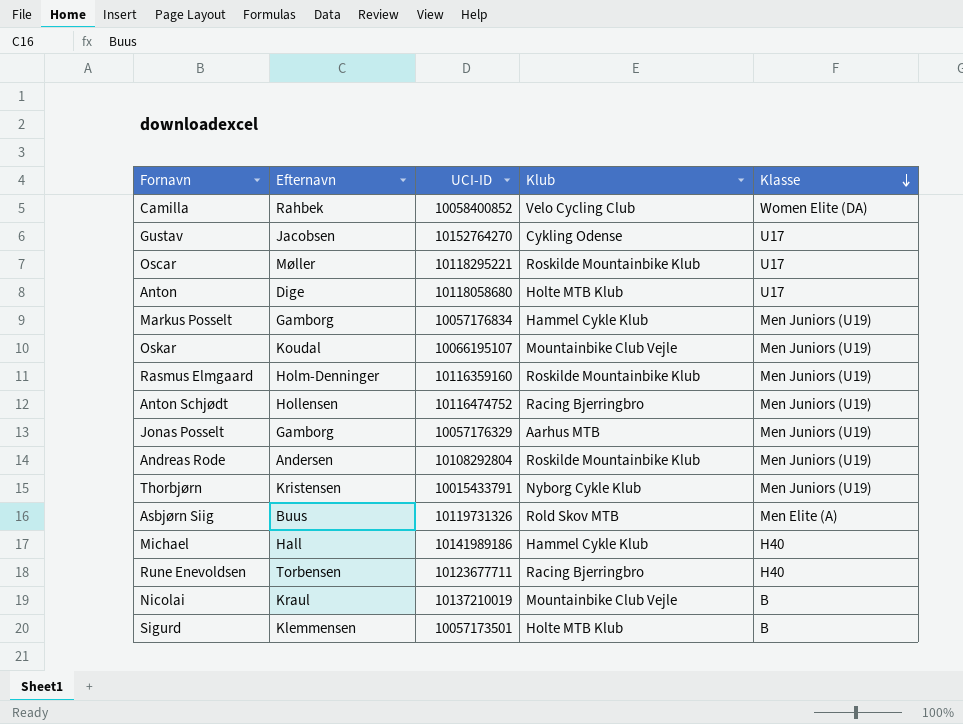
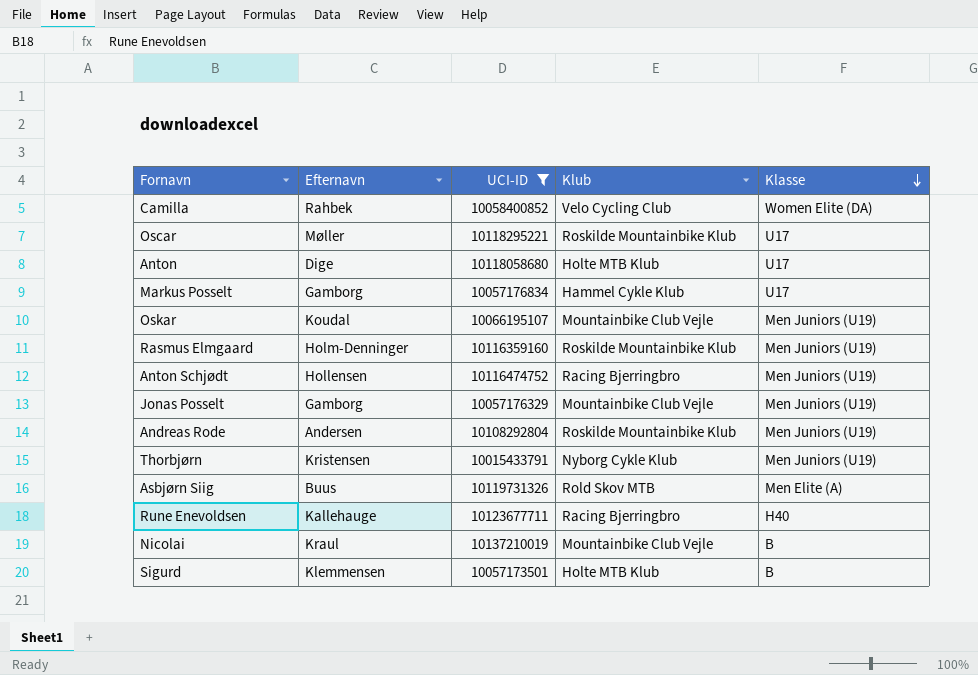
filter: none -> UCI-ID <= 10137210019
Markus Posselt | Klasse: Men Juniors (U19) -> U17
Jonas Posselt | Klub: Aarhus MTB -> Mountainbike Club Vejle
Rune Enevoldsen | Efternavn: Torbensen -> Kallehauge

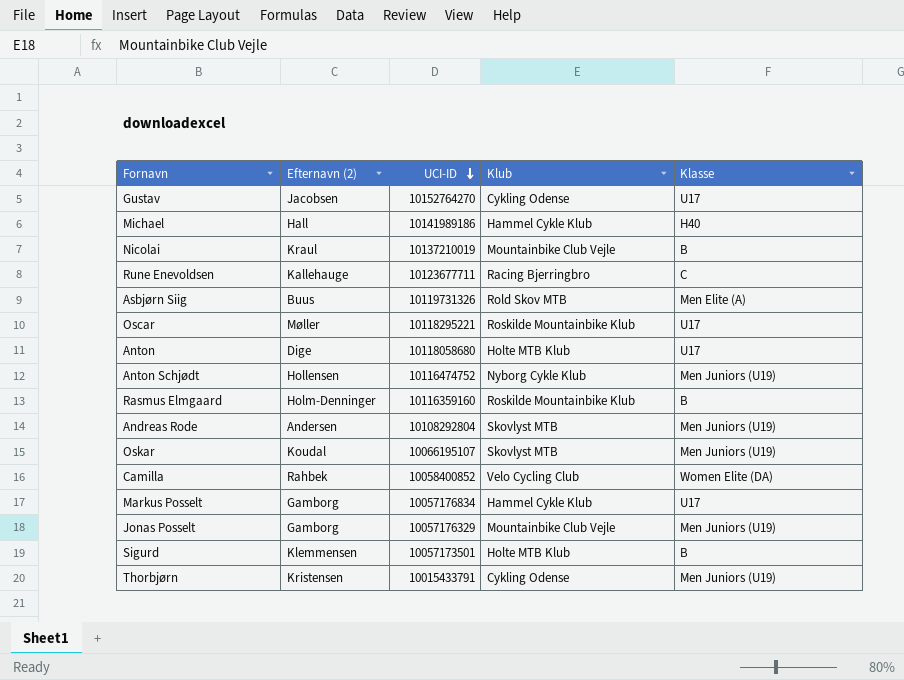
filter: UCI-ID <= 10137210019 -> none
row order: Klasse descending -> UCI-ID descending
column name: Efternavn -> Efternavn (2)
Rune Enevoldsen | Klasse: H40 -> C
Anton Schjødt | Klub: Racing Bjerringbro -> Nyborg Cykle Klub
Rasmus Elmgaard | Klasse: Men Juniors (U19) -> B
Andreas Rode | Klub: Roskilde Mountainbike Klub -> Skovlyst MTB
Oskar | Klub: Mountainbike Club Vejle -> Skovlyst MTB
Thorbjørn | Klub: Nyborg Cykle Klub -> Cykling Odense

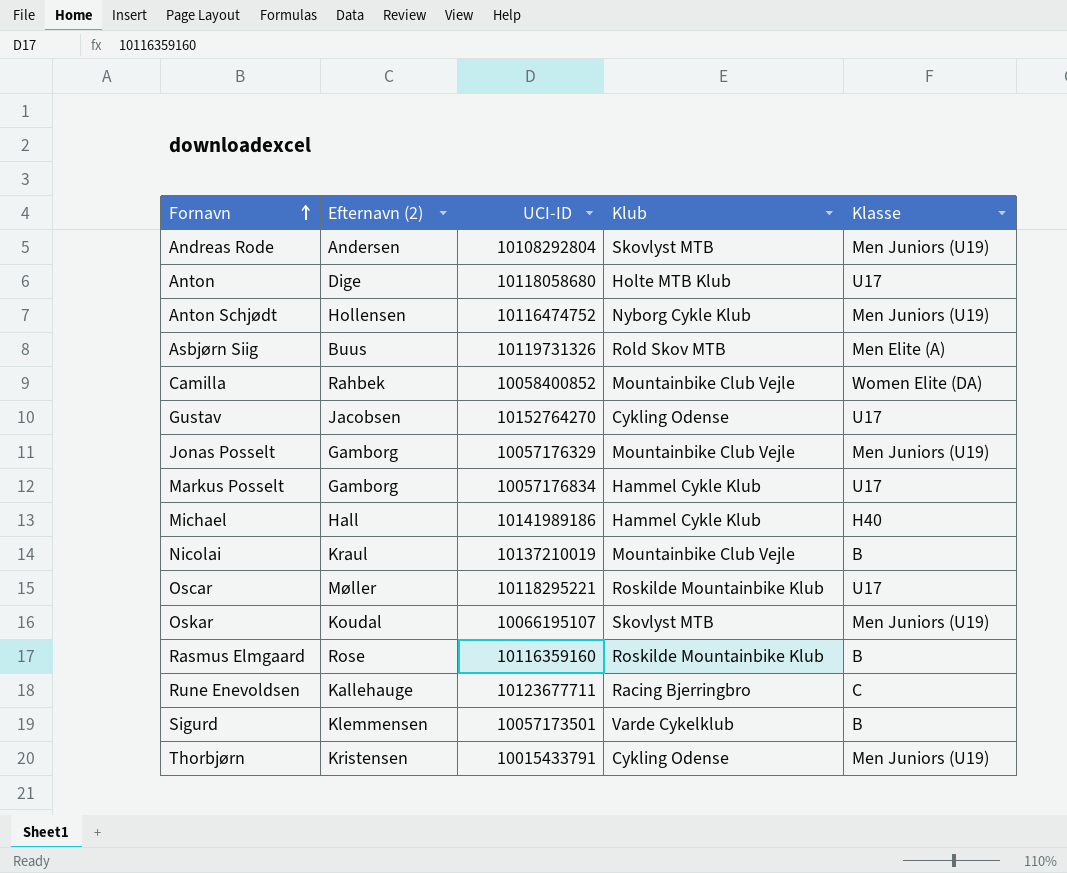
row order: UCI-ID descending -> Fornavn ascending
Camilla | Klub: Velo Cycling Club -> Mountainbike Club Vejle
Rasmus Elmgaard | Efternavn (2): Holm-Denninger -> Rose
Sigurd | Klub: Holte MTB Klub -> Varde Cykelklub

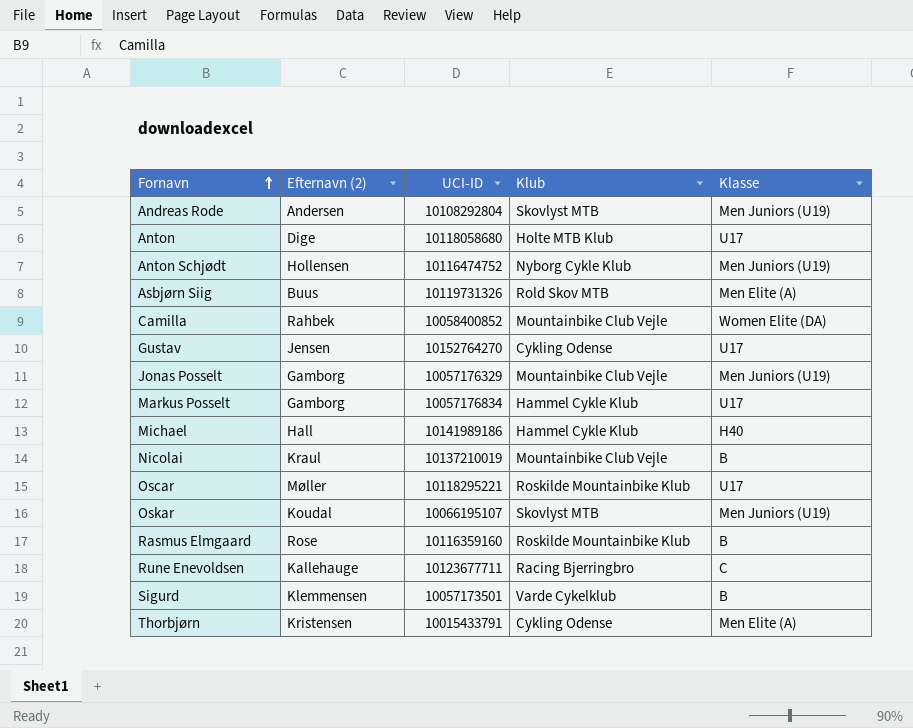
Gustav | Efternavn (2): Jacobsen -> Jensen
Thorbjørn | Klasse: Men Juniors (U19) -> Men Elite (A)

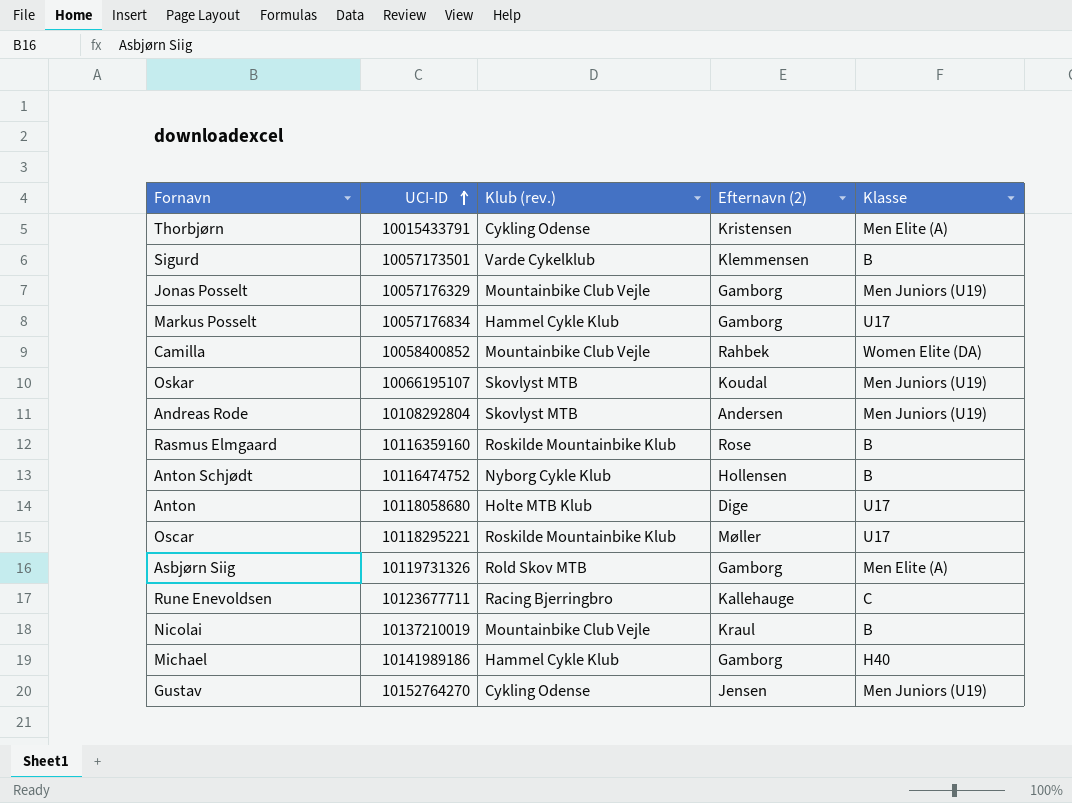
row order: Fornavn ascending -> UCI-ID ascending
column name: Klub -> Klub (rev.)
column Efternavn (2) | position: 2 -> 4
Anton Schjødt | Klasse: Men Juniors (U19) -> B
Asbjørn Siig | Efternavn (2): Buus -> Gamborg
Michael | Efternavn (2): Hall -> Gamborg
Gustav | Klasse: U17 -> Men Juniors (U19)

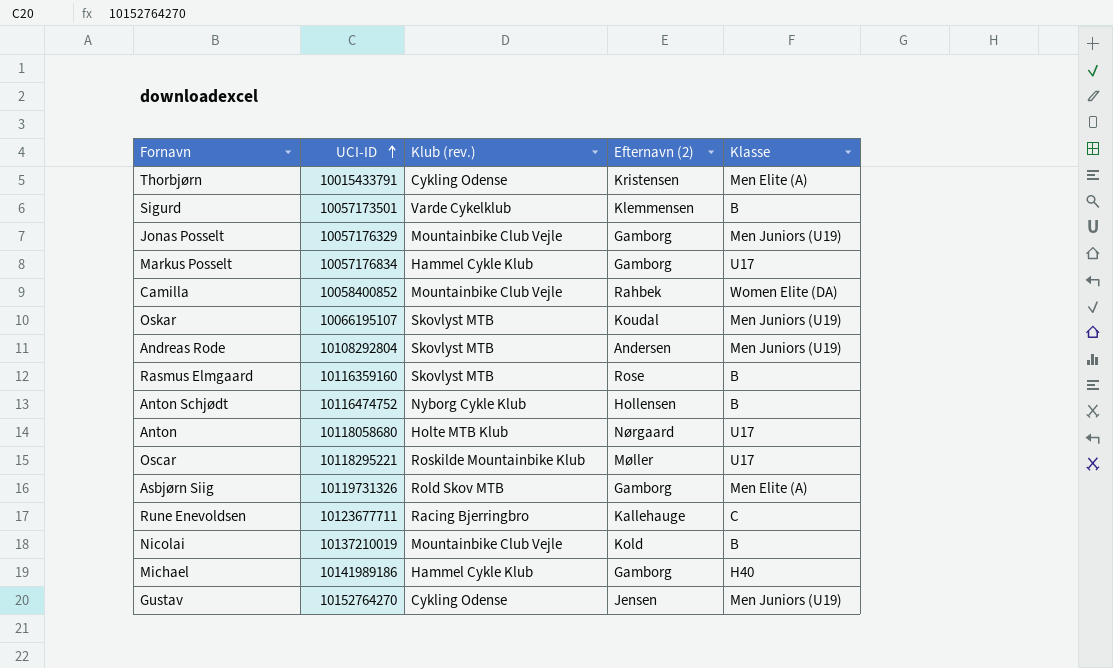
Rasmus Elmgaard | Klub (rev.): Roskilde Mountainbike Klub -> Skovlyst MTB
Anton | Efternavn (2): Dige -> Nørgaard
Nicolai | Efternavn (2): Kraul -> Kold

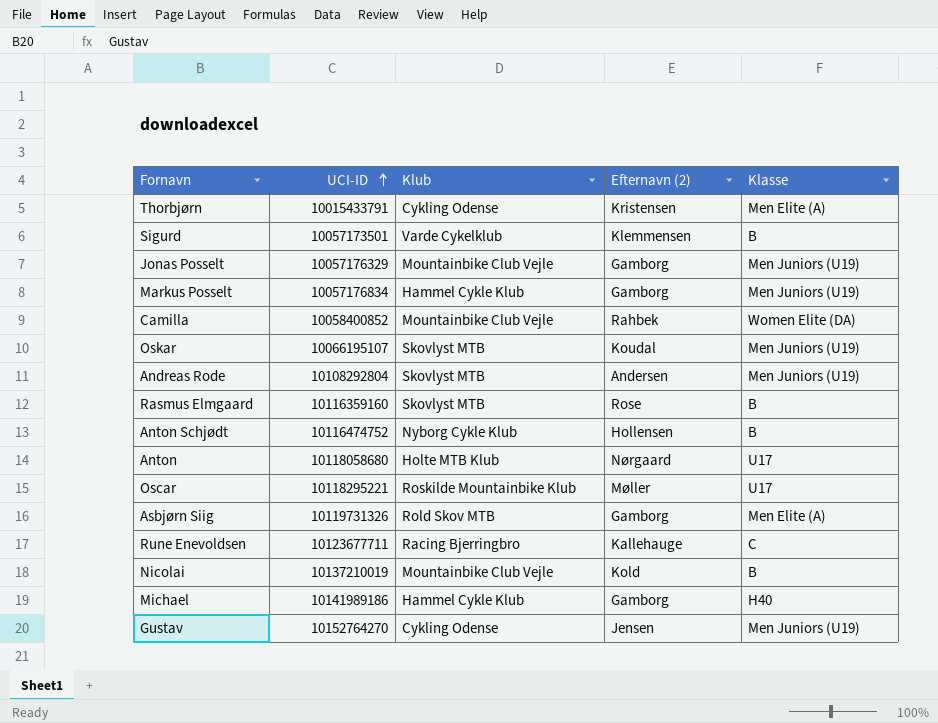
column name: Klub (rev.) -> Klub
Markus Posselt | Klasse: U17 -> Men Juniors (U19)

